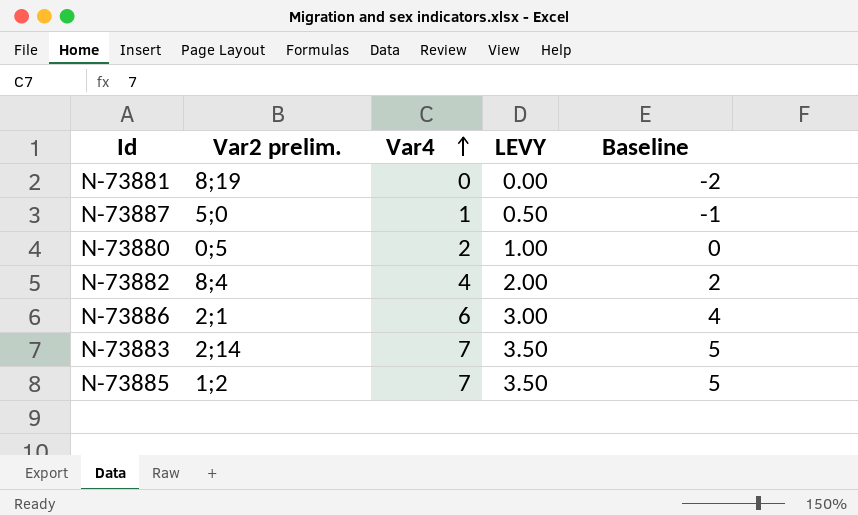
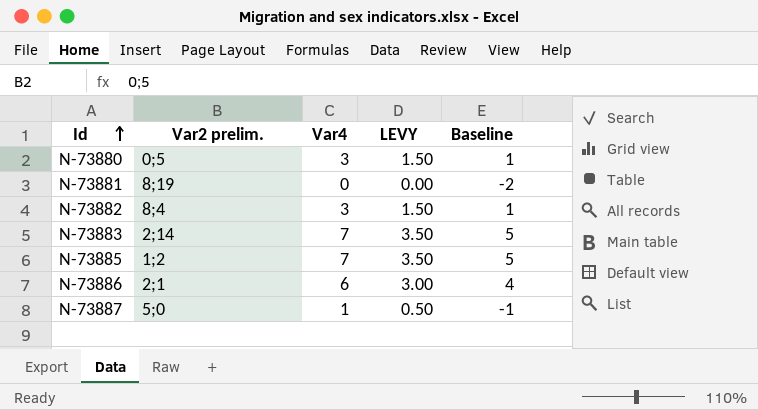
row order: Var4 ascending -> Id ascending
N-73880 | Var4: 2 -> 3
N-73880 | LEVY: 1.00 -> 1.50
N-73880 | Baseline: 0 -> 1
N-73882 | Var4: 4 -> 3
N-73882 | LEVY: 2.00 -> 1.50
N-73882 | Baseline: 2 -> 1

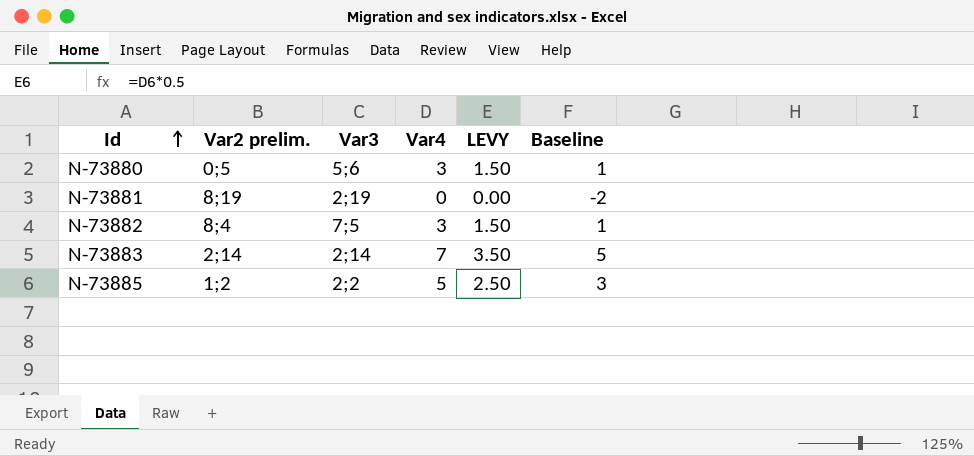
column Var3 | position: none -> 3
row N-73886: 2;1 | 6 | 3.00 | 4 -> none
row N-73887: 5;0 | 1 | 0.50 | -1 -> none
N-73885 | Var4: 7 -> 5
N-73885 | LEVY: 3.50 -> 2.50
N-73885 | Baseline: 5 -> 3

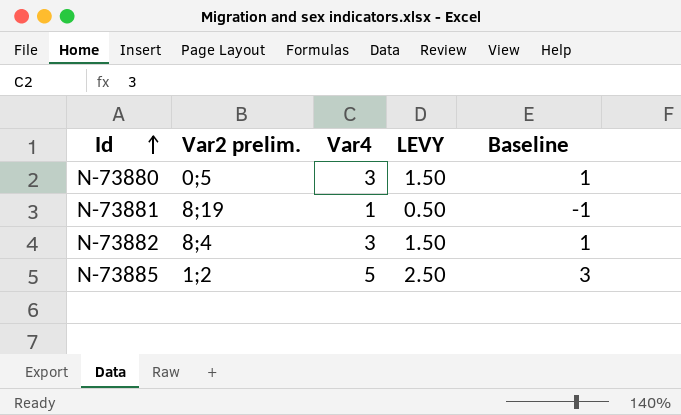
column Var3 | position: 3 -> none
row N-73883: 2;14 | 2;14 | 7 | 3.50 | 5 -> none
N-73881 | Var4: 0 -> 1
N-73881 | LEVY: 0.00 -> 0.50
N-73881 | Baseline: -2 -> -1

